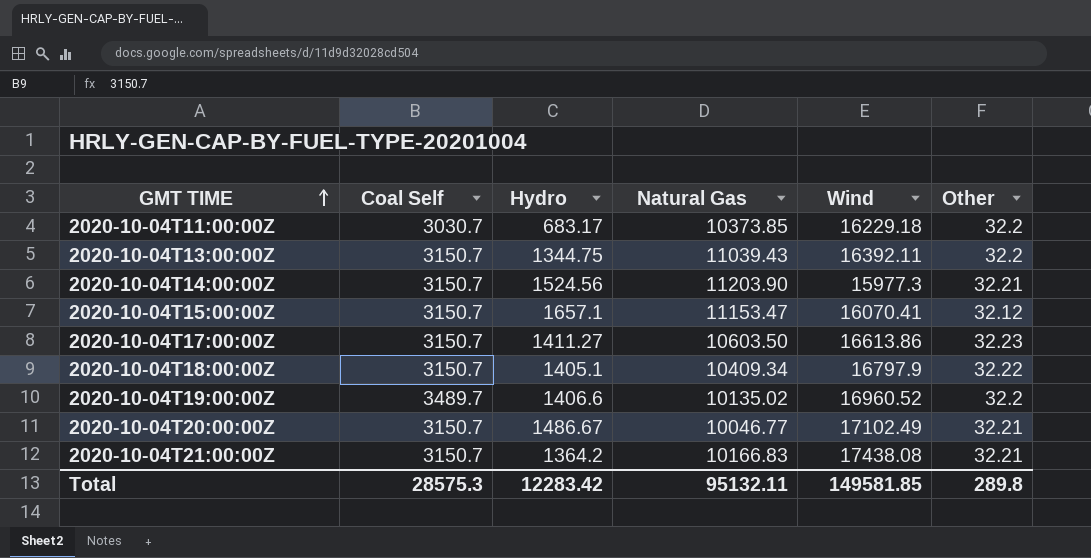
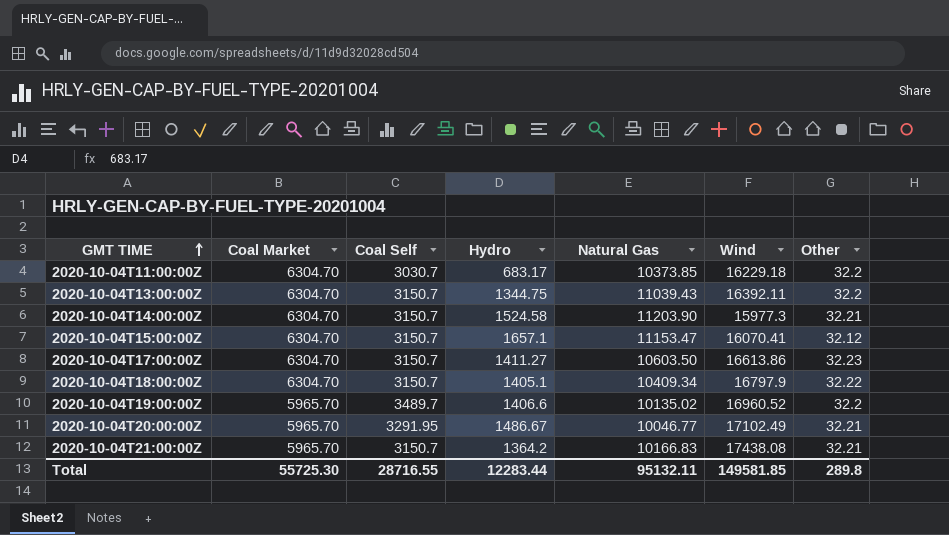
column Coal Market | position: none -> 2
2020-10-04T14:00:00Z | Hydro: 1524.56 -> 1524.58
2020-10-04T20:00:00Z | Coal Self: 3150.7 -> 3291.95
Total | Coal Self: 28575.3 -> 28716.55
Total | Hydro: 12283.42 -> 12283.44

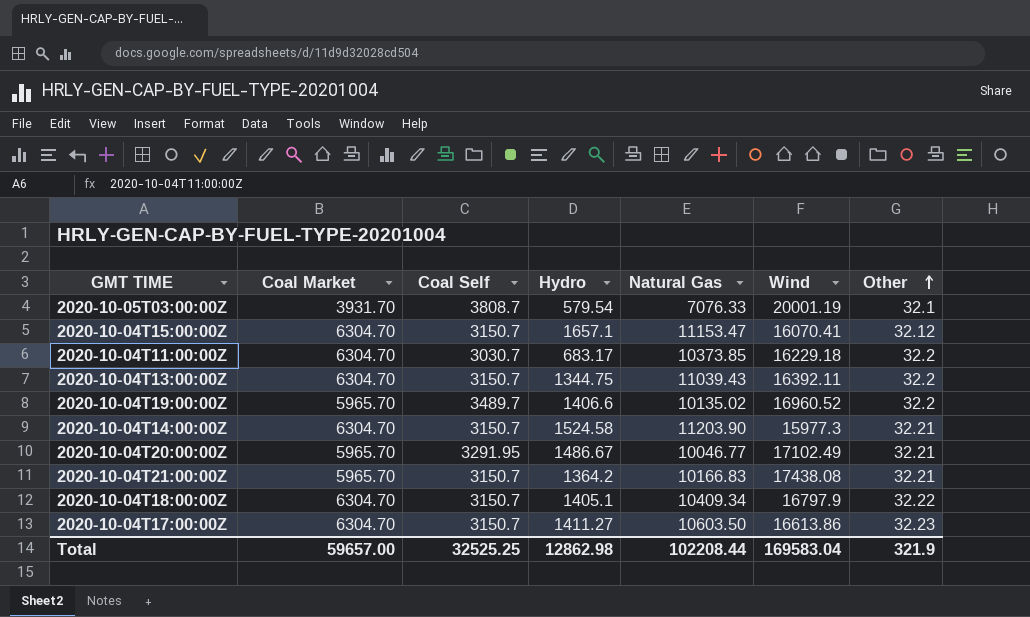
row order: GMT TIME ascending -> Other ascending
row 2020-10-05T03:00:00Z: none -> 3931.70 | 3808.7 | 579.54 | 7076.33 | 20001.19 | 32.1
Total | Coal Market: 55725.30 -> 59657.00
Total | Coal Self: 28716.55 -> 32525.25
Total | Hydro: 12283.44 -> 12862.98
Total | Natural Gas: 95132.11 -> 102208.44
Total | Wind: 149581.85 -> 169583.04
Total | Other: 289.8 -> 321.9

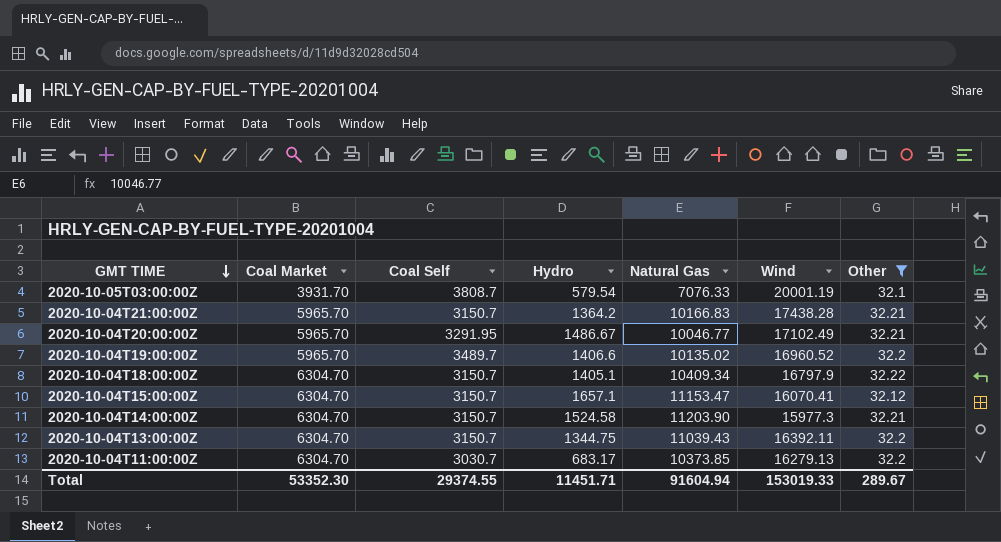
filter: none -> Other != 32.23
row order: Other ascending -> GMT TIME descending
2020-10-04T21:00:00Z | Wind: 17438.08 -> 17438.28
2020-10-04T11:00:00Z | Wind: 16229.18 -> 16279.13
Total | Coal Market: 59657.00 -> 53352.30
Total | Coal Self: 32525.25 -> 29374.55
Total | Hydro: 12862.98 -> 11451.71
Total | Natural Gas: 102208.44 -> 91604.94
Total | Wind: 169583.04 -> 153019.33
Total | Other: 321.9 -> 289.67

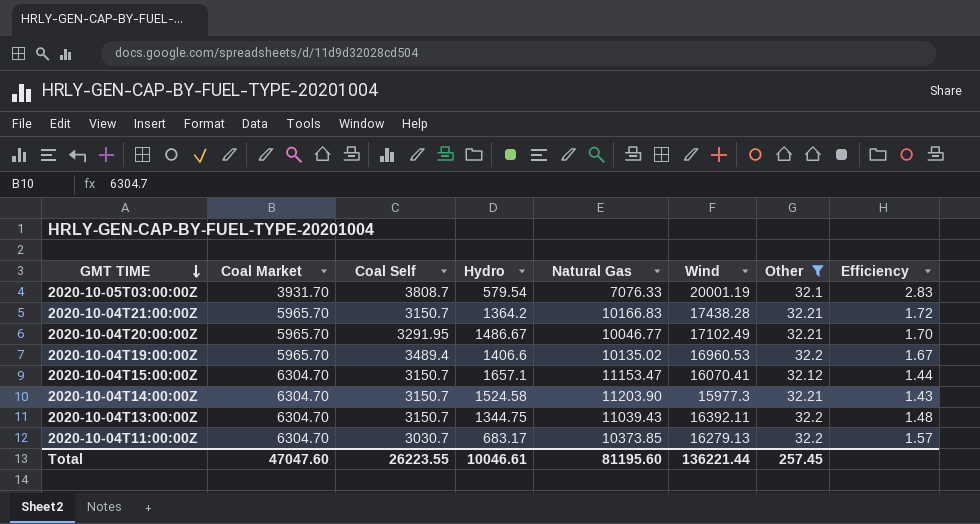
column Efficiency | formula: none -> [Wind] / [Natural Gas]
row 2020-10-04T18:00:00Z: 6304.70 | 3150.7 | 1405.1 | 10409.34 | 16797.9 | 32.22 -> none
2020-10-04T19:00:00Z | Coal Self: 3489.7 -> 3489.4
2020-10-04T19:00:00Z | Wind: 16960.52 -> 16960.53
Total | Coal Market: 53352.30 -> 47047.60
Total | Coal Self: 29374.55 -> 26223.55
Total | Hydro: 11451.71 -> 10046.61
Total | Natural Gas: 91604.94 -> 81195.60
Total | Wind: 153019.33 -> 136221.44
Total | Other: 289.67 -> 257.45

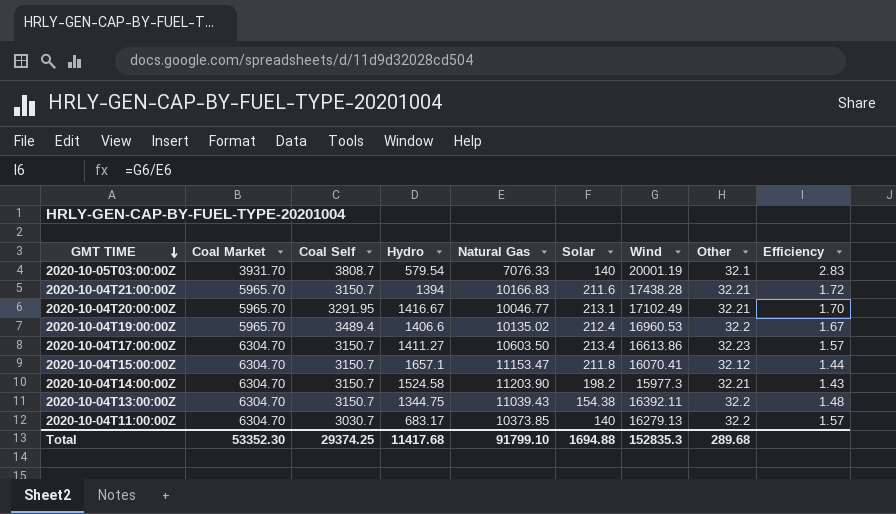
filter: Other != 32.23 -> none
column Solar | position: none -> 6
2020-10-04T21:00:00Z | Hydro: 1364.2 -> 1394
2020-10-04T20:00:00Z | Hydro: 1486.67 -> 1416.67
Total | Coal Market: 47047.60 -> 53352.30
Total | Coal Self: 26223.55 -> 29374.25
Total | Hydro: 10046.61 -> 11417.68
Total | Natural Gas: 81195.60 -> 91799.10
Total | Wind: 136221.44 -> 152835.3
Total | Other: 257.45 -> 289.68

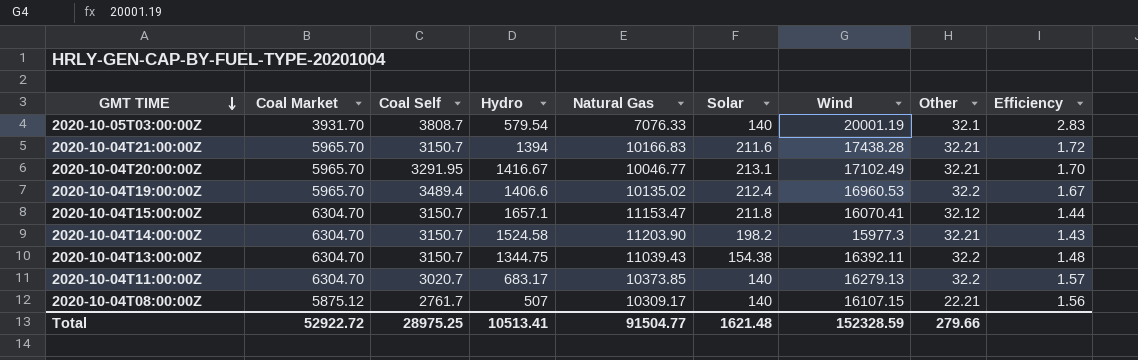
row 2020-10-04T17:00:00Z: 6304.70 | 3150.7 | 1411.27 | 10603.50 | 213.4 | 16613.86 | 32.23 | 1.57 -> none
2020-10-04T11:00:00Z | Coal Self: 3030.7 -> 3020.7
row 2020-10-04T08:00:00Z: none -> 5875.12 | 2761.7 | 507 | 10309.17 | 140 | 16107.15 | 22.21 | 1.56
Total | Coal Market: 53352.30 -> 52922.72
Total | Coal Self: 29374.25 -> 28975.25
Total | Hydro: 11417.68 -> 10513.41
Total | Natural Gas: 91799.10 -> 91504.77
Total | Solar: 1694.88 -> 1621.48
Total | Wind: 152835.3 -> 152328.59
Total | Other: 289.68 -> 279.66

